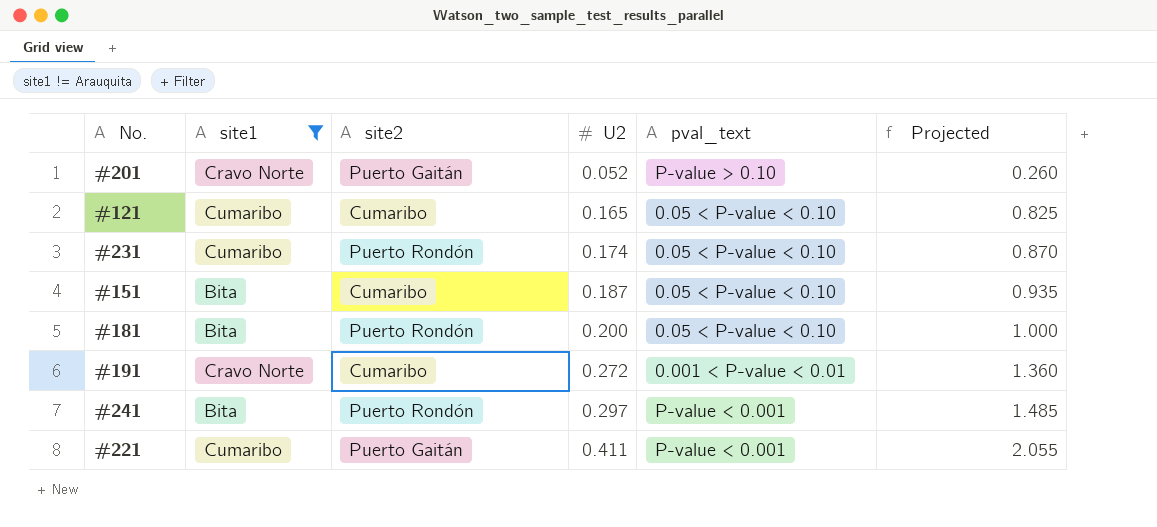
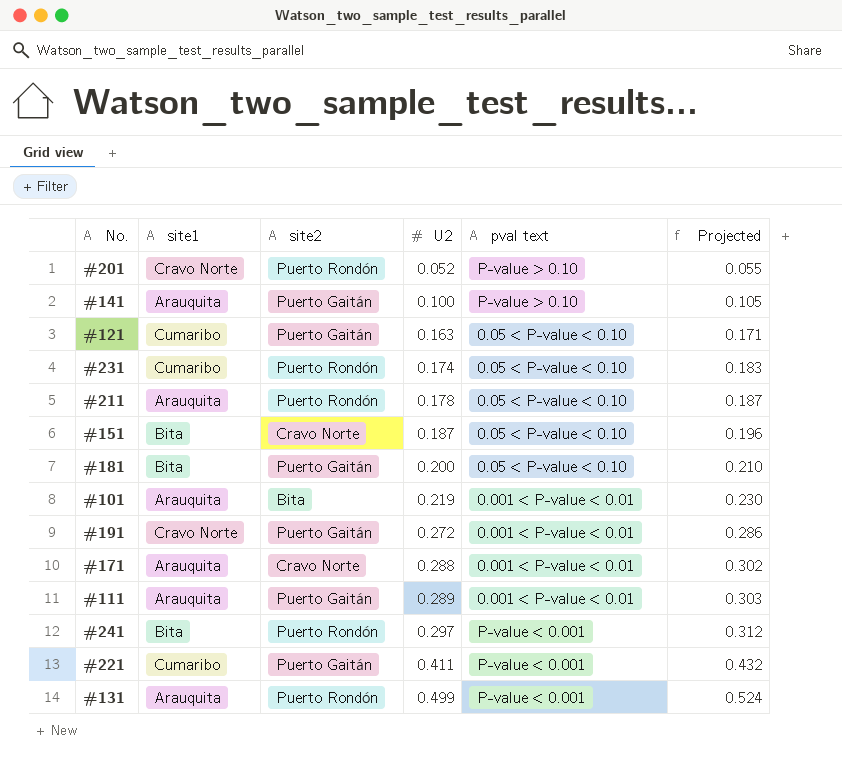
filter: site1 != Arauquita -> none
column name: pval_text -> pval text
column Projected | formula: [U2] * 5 -> [U2] * 1.05
#201 | site2: Puerto Gaitán -> Puerto Rondón
#121 | site2: Cumaribo -> Puerto Gaitán
#121 | U2: 0.165 -> 0.163
#151 | site2: Cumaribo -> Cravo Norte
#181 | site2: Puerto Rondón -> Puerto Gaitán
#191 | site2: Cumaribo -> Puerto Gaitán

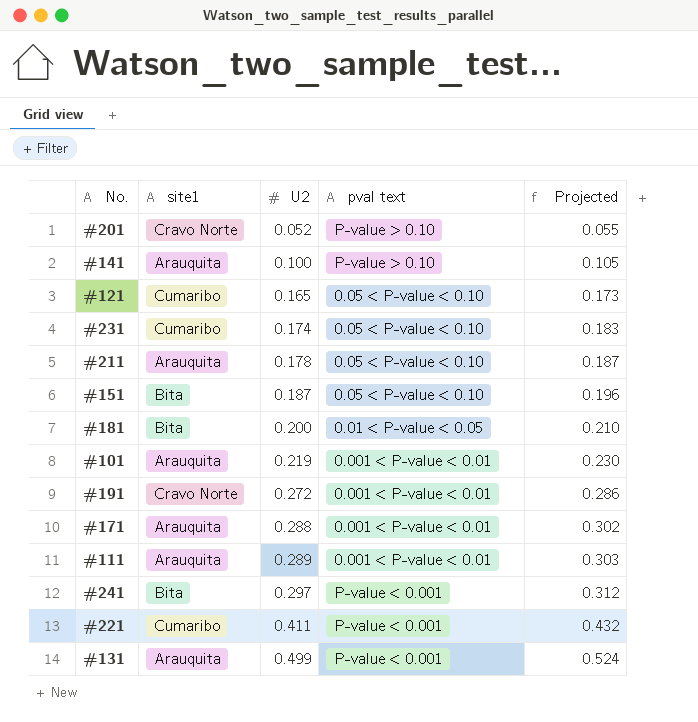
column site2 | position: 3 -> none
#121 | U2: 0.163 -> 0.165
#121 | Projected: 0.171 -> 0.173
#181 | pval text: 0.05 < P-value < 0.10 -> 0.01 < P-value < 0.05

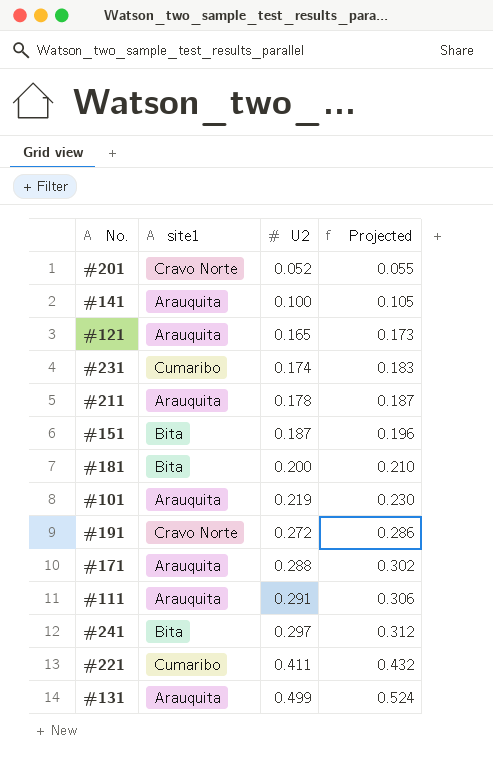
column pval text | position: 4 -> none
#121 | site1: Cumaribo -> Arauquita
#111 | U2: 0.289 -> 0.291
#111 | Projected: 0.303 -> 0.306

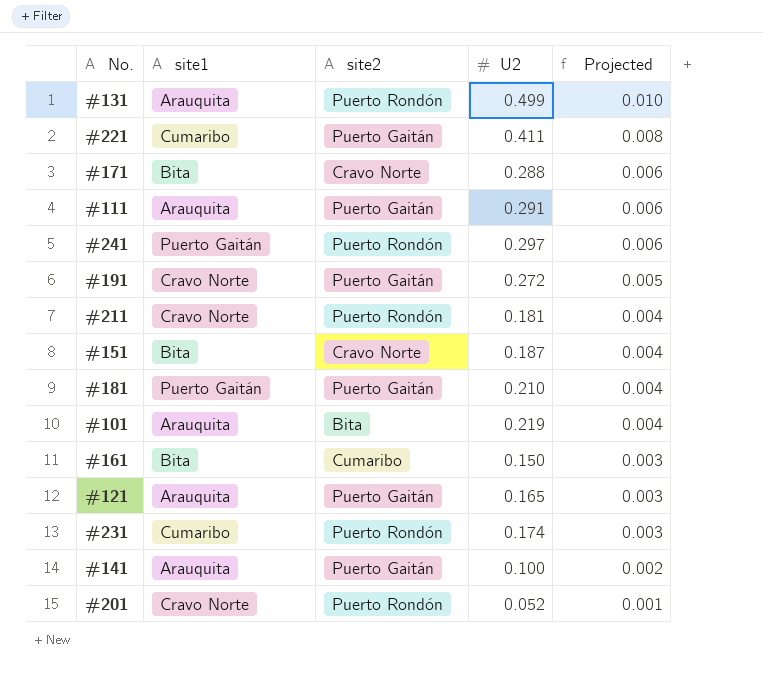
row order: U2 ascending -> Projected descending
column site2 | position: none -> 3
column Projected | formula: [U2] * 1.05 -> [U2] * 0.02
#171 | site1: Arauquita -> Bita
#241 | site1: Bita -> Puerto Gaitán
#211 | site1: Arauquita -> Cravo Norte
#211 | U2: 0.178 -> 0.181
#181 | site1: Bita -> Puerto Gaitán
#181 | U2: 0.200 -> 0.210
row #161: none -> Bita | Cumaribo | 0.150 | 0.003

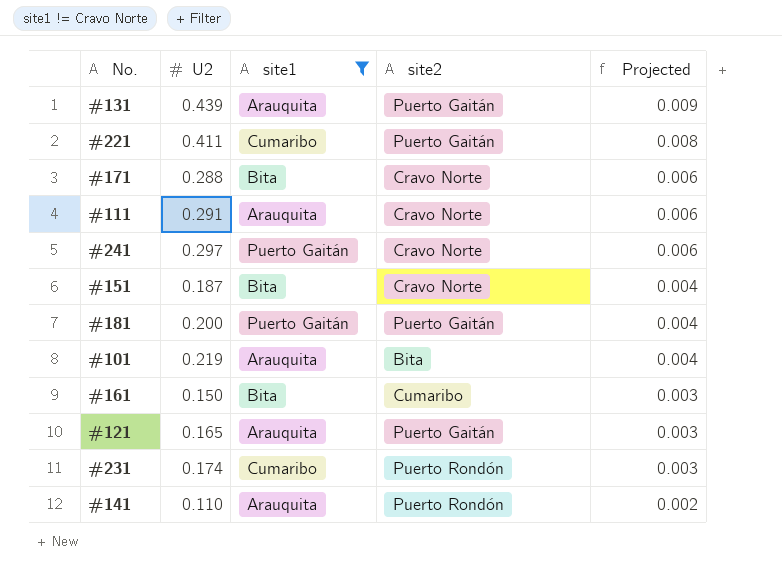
filter: none -> site1 != Cravo Norte
column U2 | position: 4 -> 2
#131 | U2: 0.499 -> 0.439
#131 | site2: Puerto Rondón -> Puerto Gaitán
#131 | Projected: 0.010 -> 0.009
#111 | site2: Puerto Gaitán -> Cravo Norte
#241 | site2: Puerto Rondón -> Cravo Norte
#181 | U2: 0.210 -> 0.200
#141 | U2: 0.100 -> 0.110
#141 | site2: Puerto Gaitán -> Puerto Rondón

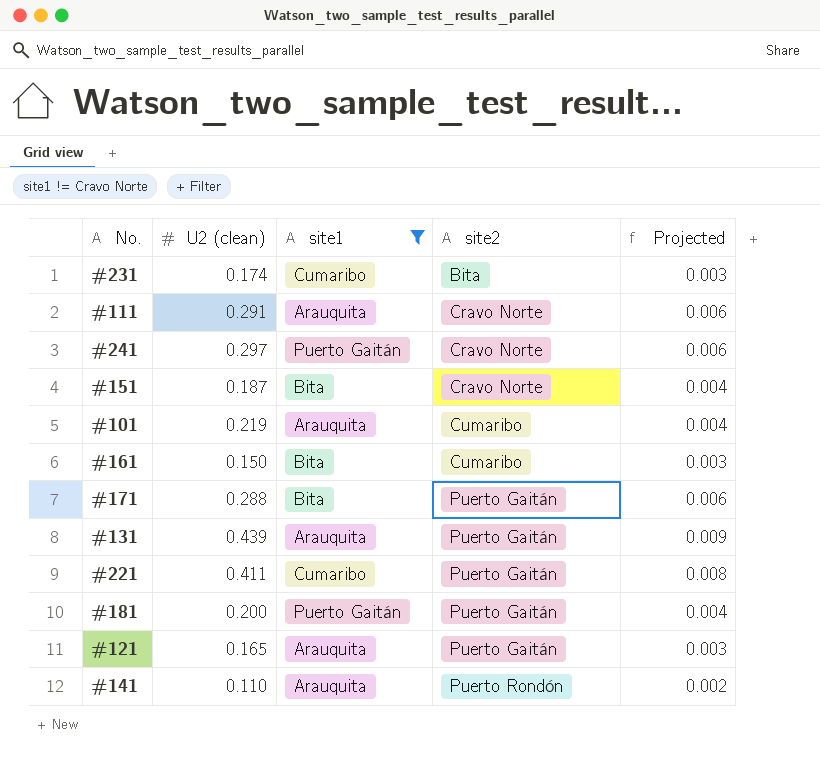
row order: Projected descending -> site2 ascending
column name: U2 -> U2 (clean)
#231 | site2: Puerto Rondón -> Bita
#101 | site2: Bita -> Cumaribo
#171 | site2: Cravo Norte -> Puerto Gaitán

